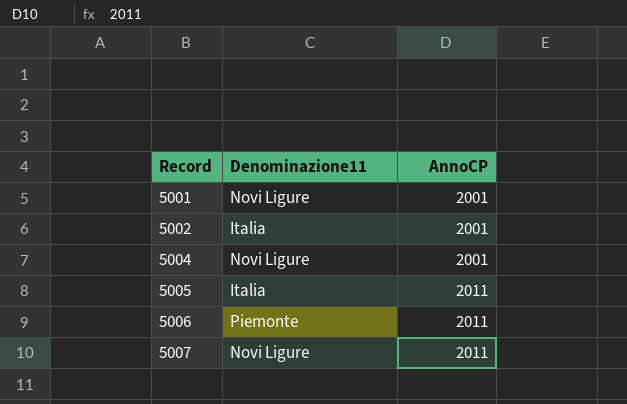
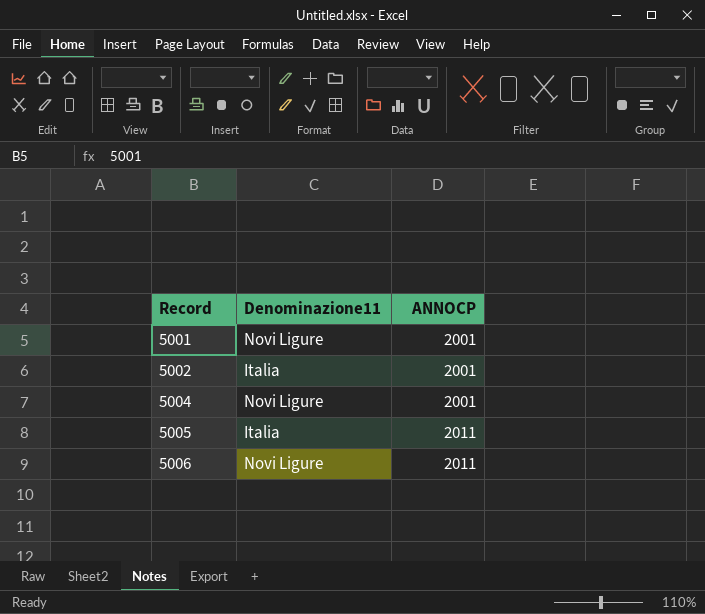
column name: AnnoCP -> ANNOCP
row 5007: Novi Ligure | 2011 -> none
5006 | Denominazione11: Piemonte -> Novi Ligure

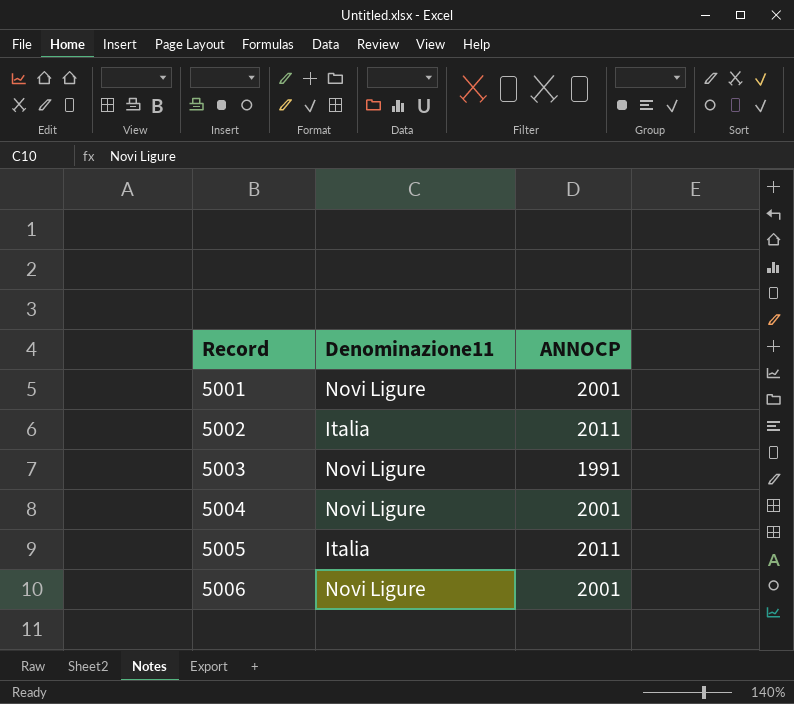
5002 | ANNOCP: 2001 -> 2011
row 5003: none -> Novi Ligure | 1991
5006 | ANNOCP: 2011 -> 2001

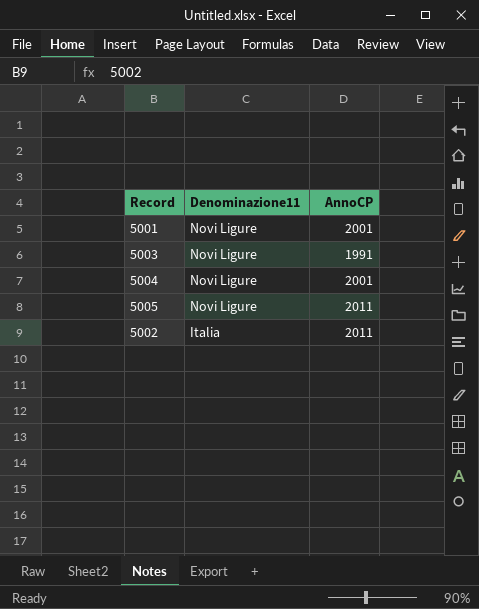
row order: Record ascending -> Denominazione11 descending
column name: ANNOCP -> AnnoCP
row 5006: Novi Ligure | 2001 -> none
5005 | Denominazione11: Italia -> Novi Ligure

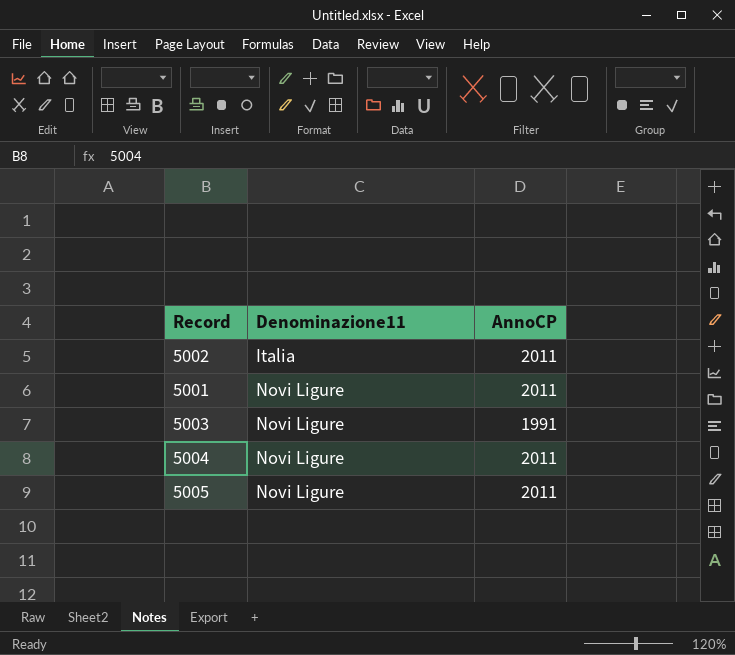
row order: Denominazione11 descending -> Denominazione11 ascending
5001 | AnnoCP: 2001 -> 2011
5004 | AnnoCP: 2001 -> 2011

